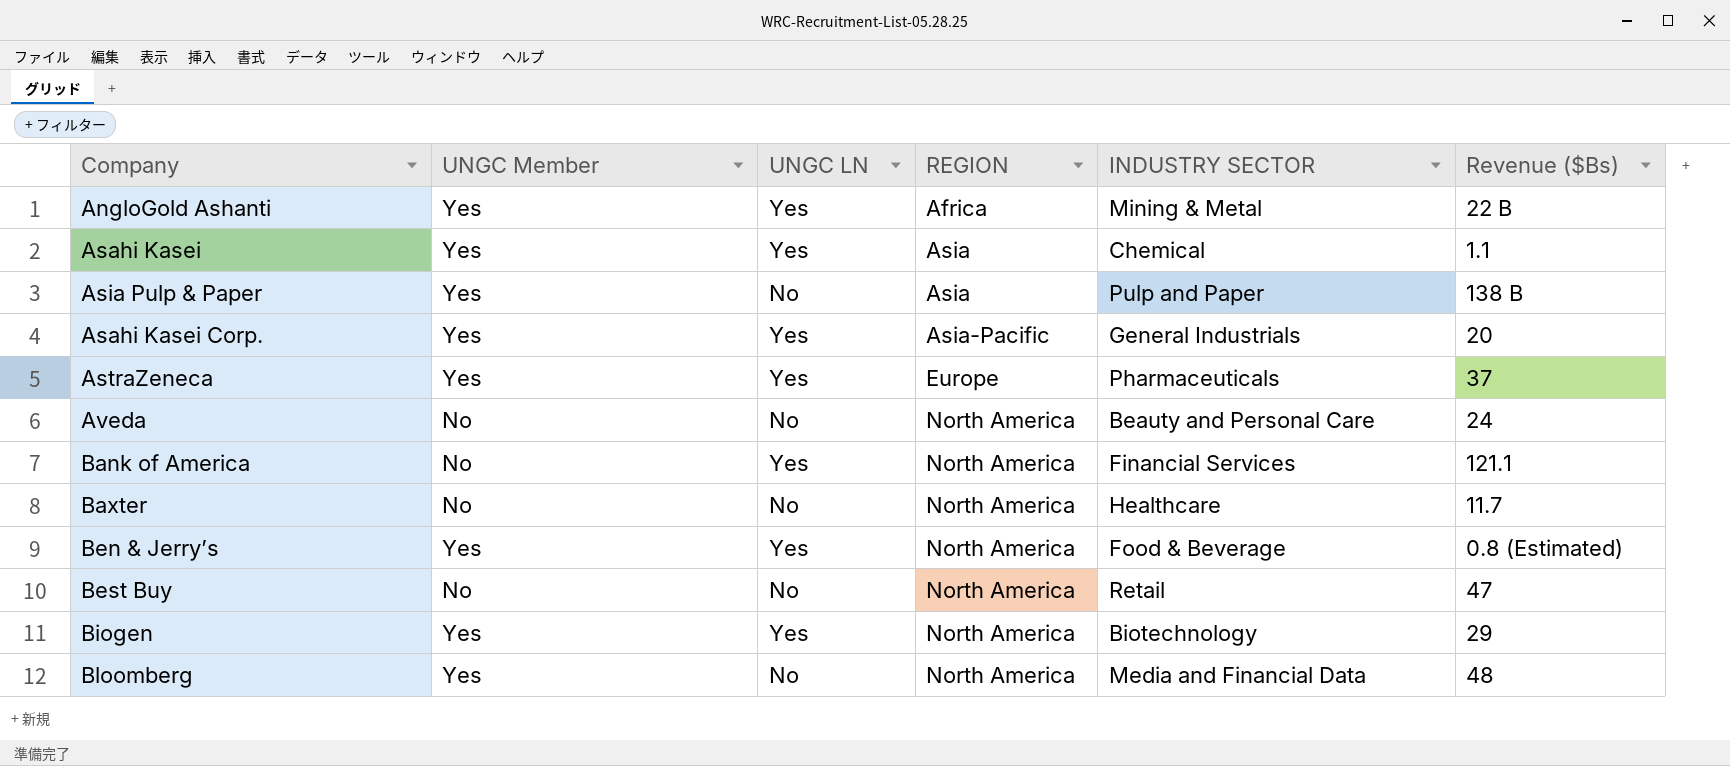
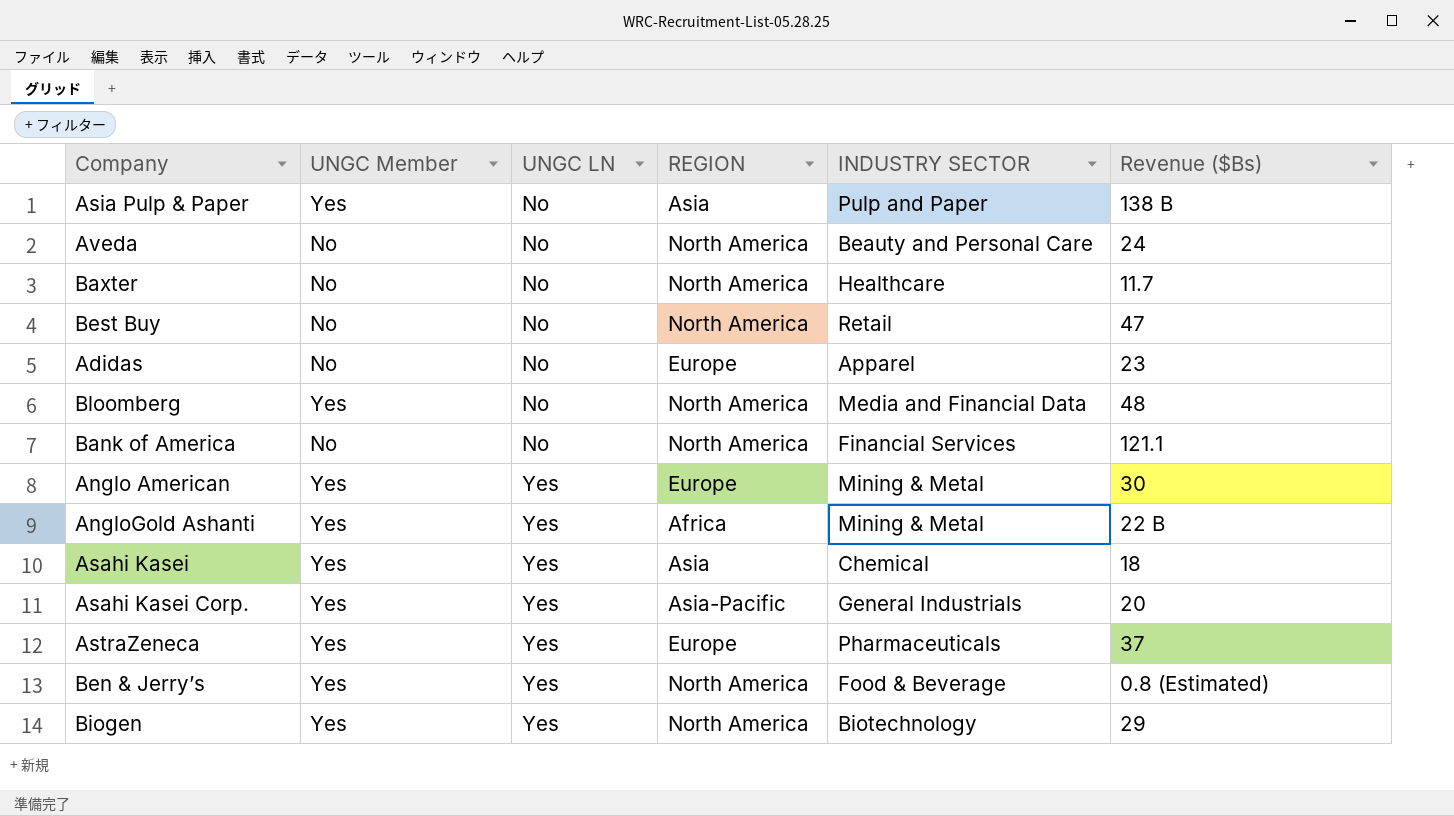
row order: REGION ascending -> UNGC LN ascending
row Adidas: none -> No | No | Europe | Apparel | 23
Bank of America | UNGC LN: Yes -> No
row Anglo American: none -> Yes | Yes | Europe | Mining & Metal | 30
Asahi Kasei | Revenue ($Bs): 1.1 -> 18

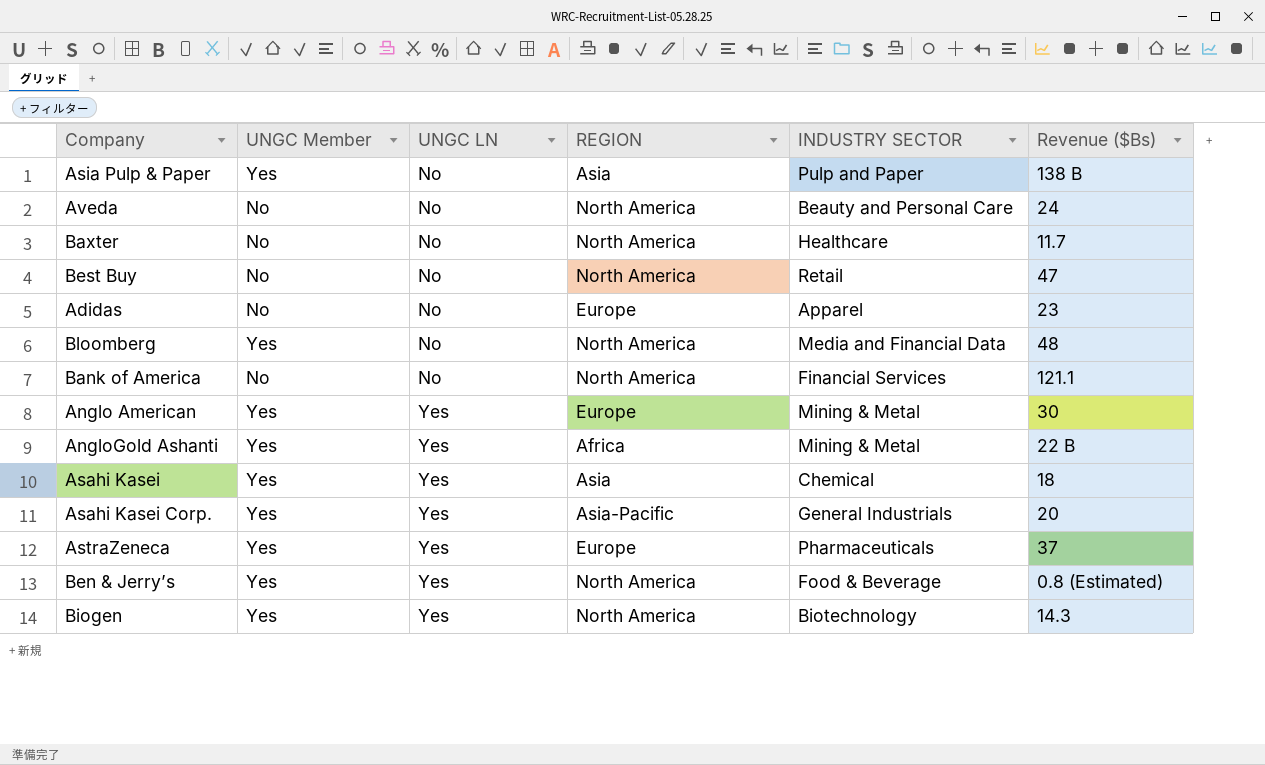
Biogen | Revenue ($Bs): 29 -> 14.3

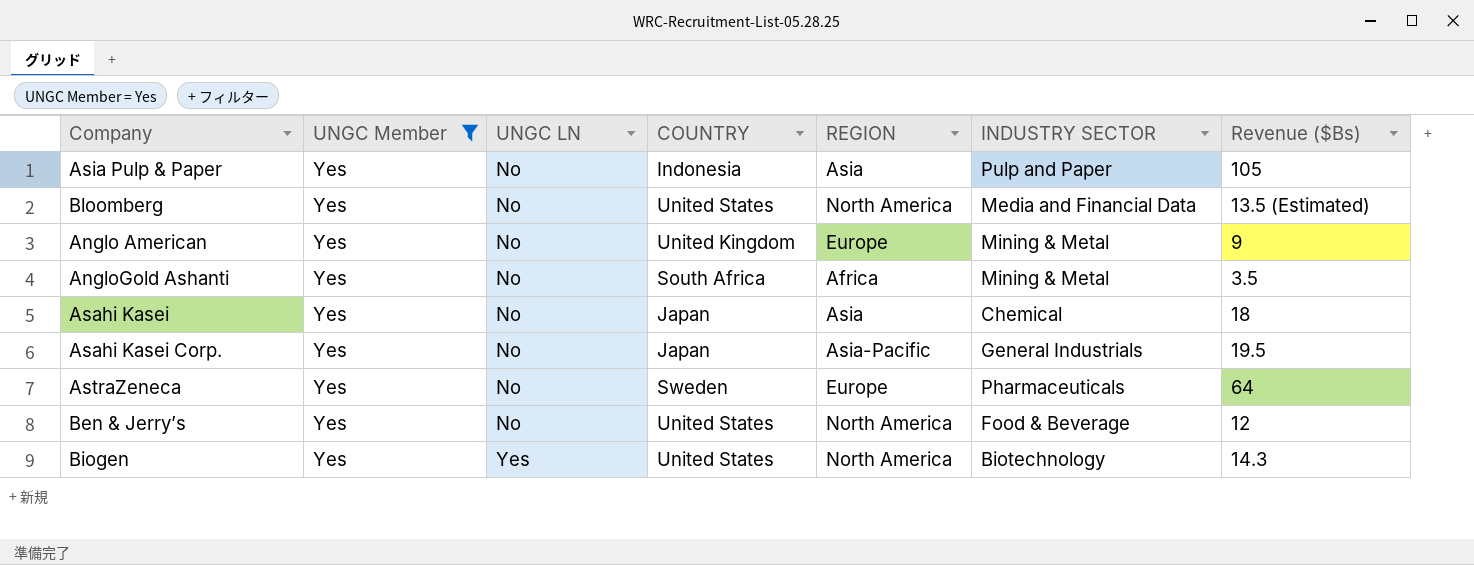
filter: none -> UNGC Member = Yes
column COUNTRY | position: none -> 4
Asia Pulp & Paper | Revenue ($Bs): 138 B -> 105
Bloomberg | Revenue ($Bs): 48 -> 13.5 (Estimated)
Anglo American | UNGC LN: Yes -> No
Anglo American | Revenue ($Bs): 30 -> 9
AngloGold Ashanti | UNGC LN: Yes -> No
AngloGold Ashanti | Revenue ($Bs): 22 B -> 3.5
Asahi Kasei | UNGC LN: Yes -> No
Asahi Kasei Corp. | UNGC LN: Yes -> No
Asahi Kasei Corp. | Revenue ($Bs): 20 -> 19.5
AstraZeneca | UNGC LN: Yes -> No
AstraZeneca | Revenue ($Bs): 37 -> 64
Ben & Jerry’s | UNGC LN: Yes -> No
Ben & Jerry’s | Revenue ($Bs): 0.8 (Estimated) -> 12

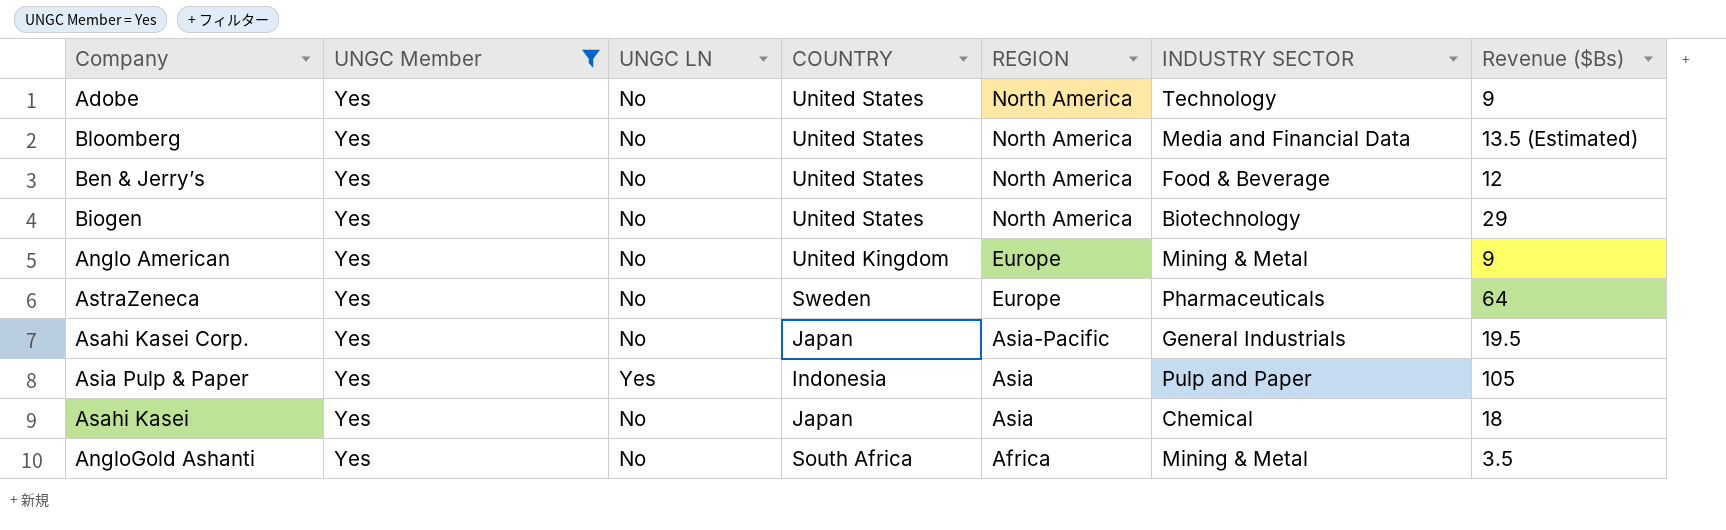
row order: UNGC LN ascending -> REGION descending
row Adobe: none -> Yes | No | United States | North America | Technology | 9
Biogen | UNGC LN: Yes -> No
Biogen | Revenue ($Bs): 14.3 -> 29
Asia Pulp & Paper | UNGC LN: No -> Yes

